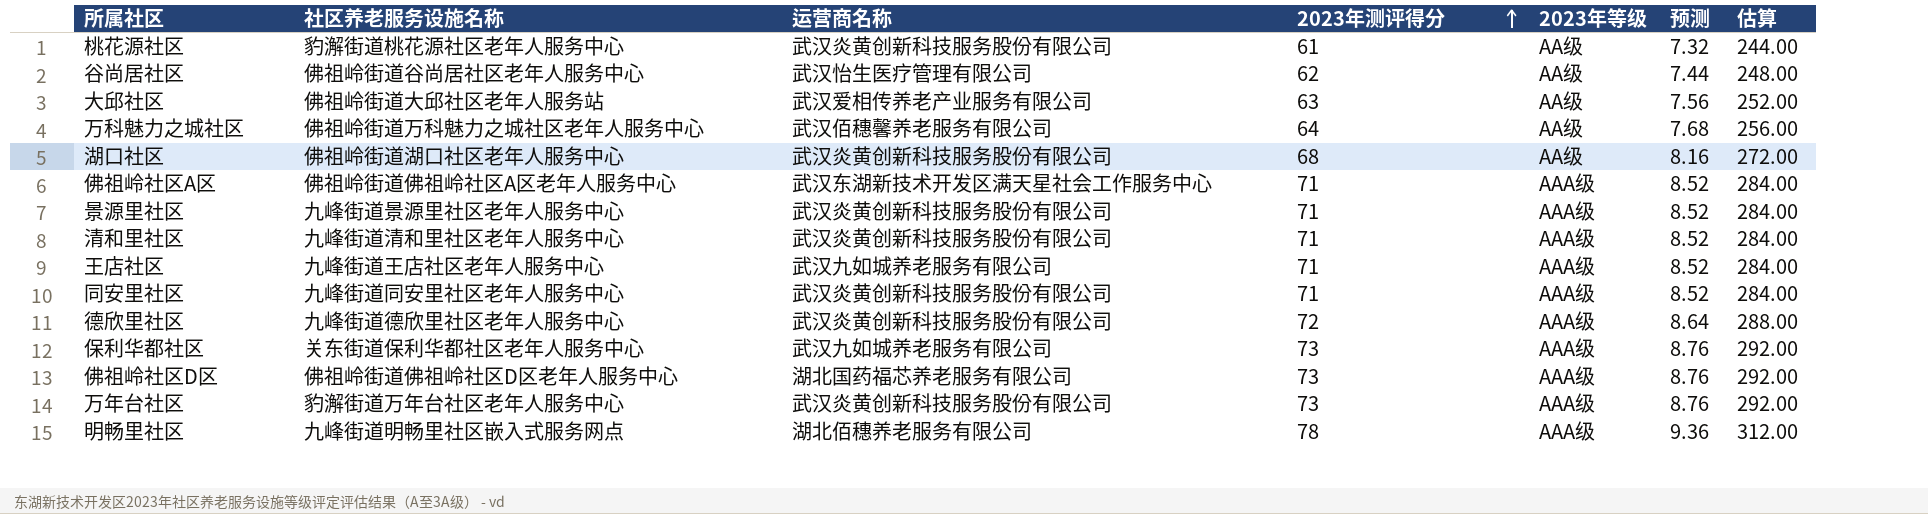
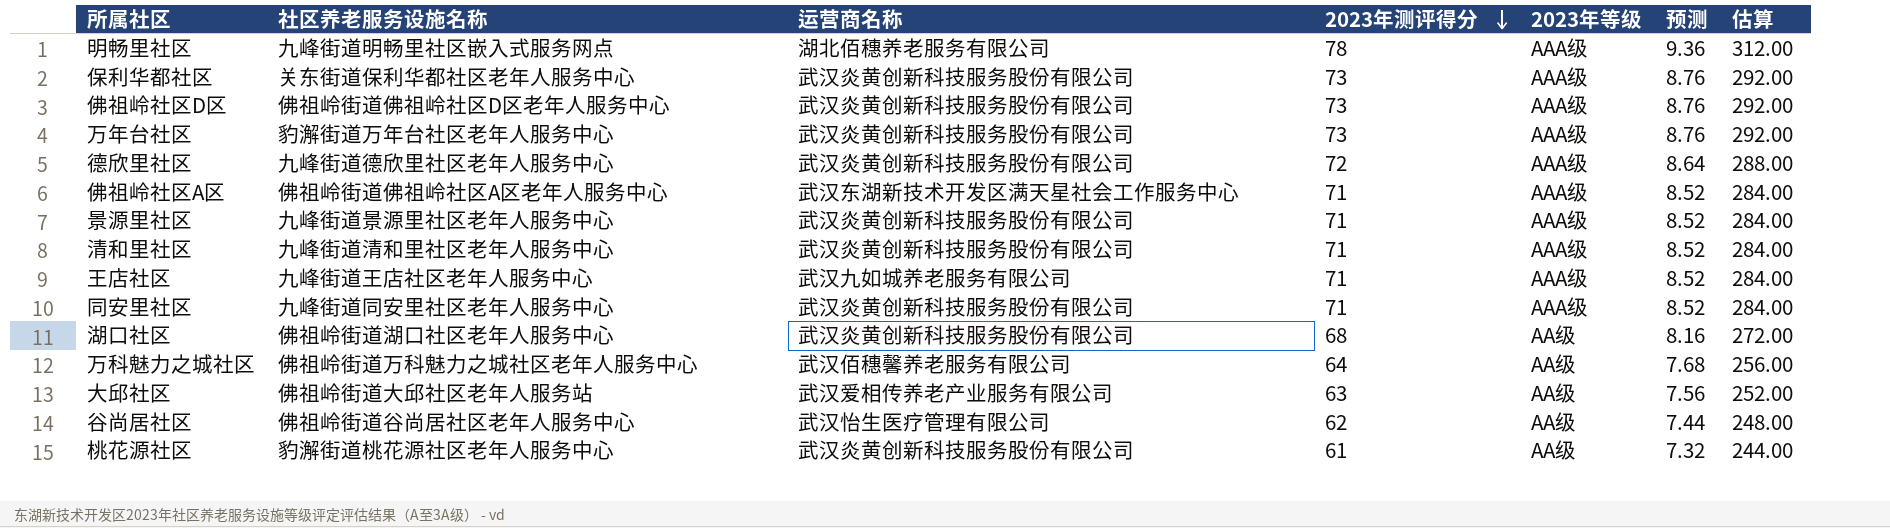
row order: 2023年测评得分 ascending -> 2023年测评得分 descending
保利华都社区 | 运营商名称: 武汉九如城养老服务有限公司 -> 武汉炎黄创新科技服务股份有限公司
佛祖岭社区D区 | 运营商名称: 湖北国药福芯养老服务有限公司 -> 武汉炎黄创新科技服务股份有限公司

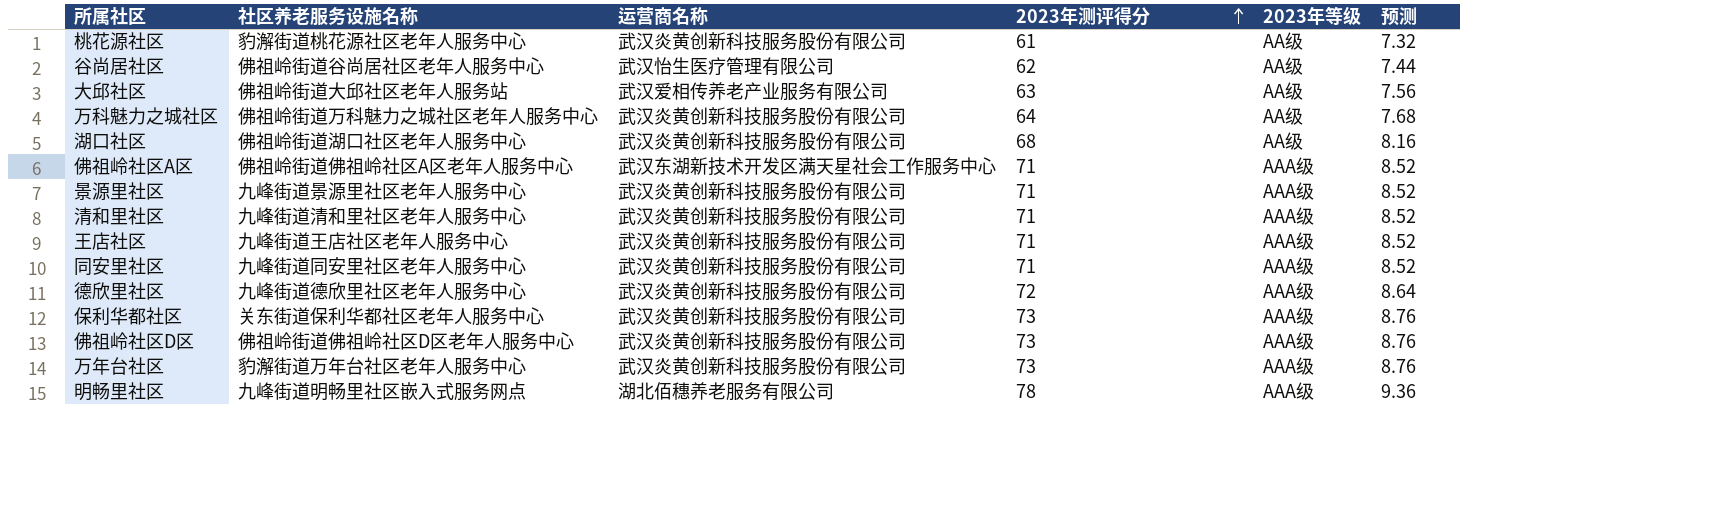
row order: 2023年测评得分 descending -> 2023年测评得分 ascending
column 估算 | formula: [2023年测评得分] * 4 -> none
万科魅力之城社区 | 运营商名称: 武汉佰穗馨养老服务有限公司 -> 武汉炎黄创新科技服务股份有限公司
王店社区 | 运营商名称: 武汉九如城养老服务有限公司 -> 武汉炎黄创新科技服务股份有限公司

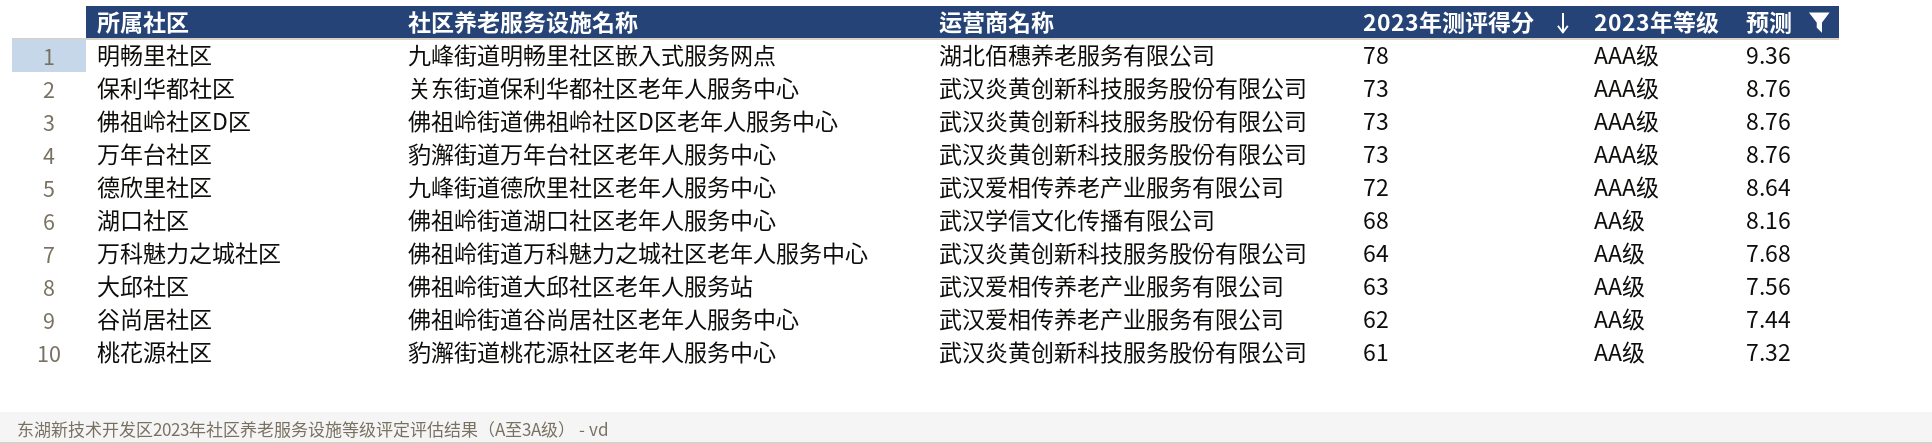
filter: none -> 预测 != 8.52
row order: 2023年测评得分 ascending -> 2023年测评得分 descending
德欣里社区 | 运营商名称: 武汉炎黄创新科技服务股份有限公司 -> 武汉爱相传养老产业服务有限公司
湖口社区 | 运营商名称: 武汉炎黄创新科技服务股份有限公司 -> 武汉学信文化传播有限公司
谷尚居社区 | 运营商名称: 武汉怡生医疗管理有限公司 -> 武汉爱相传养老产业服务有限公司

